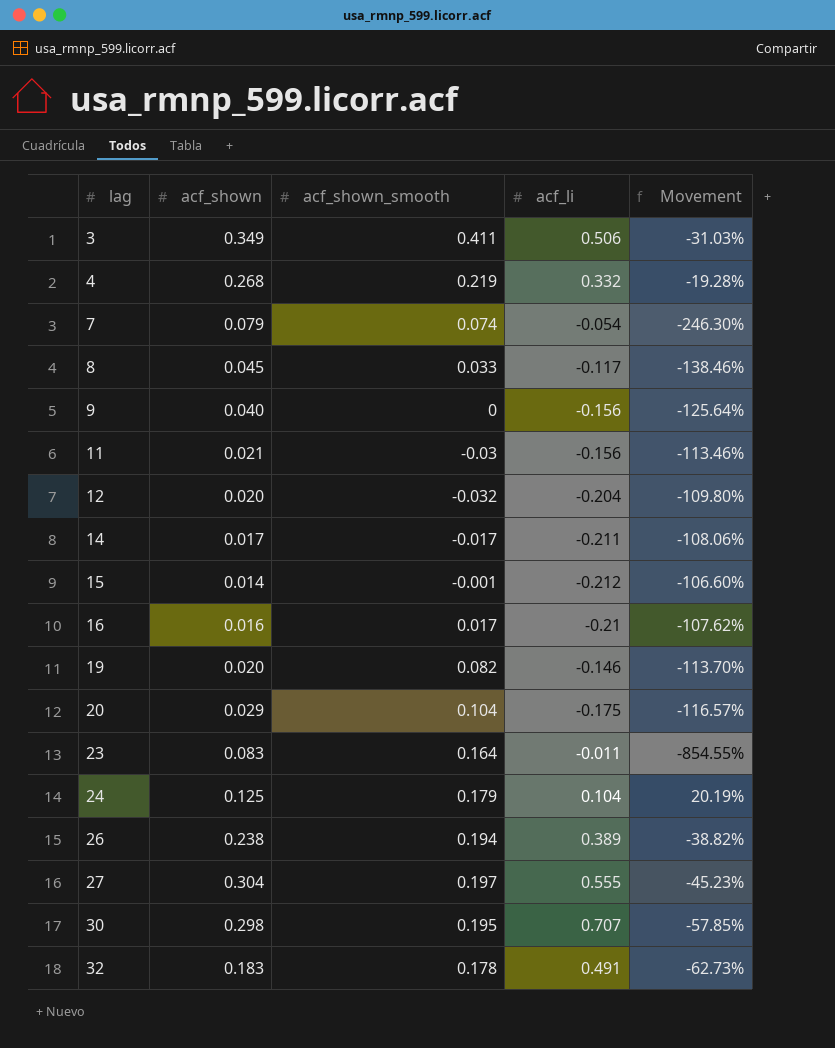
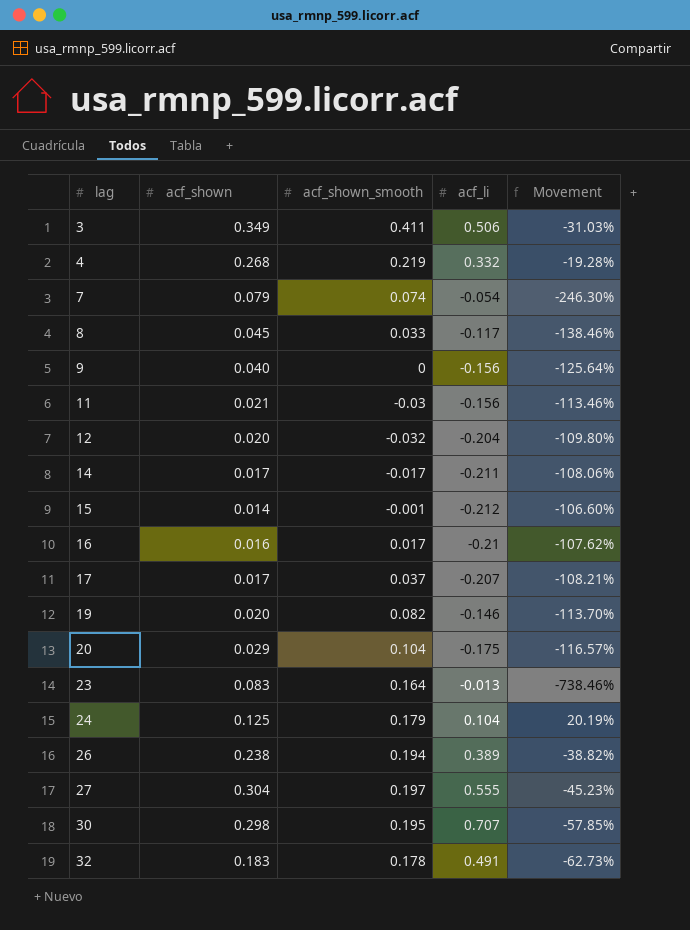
row 17: none -> 0.017 | 0.037 | -0.207 | -108.21%
23 | acf_li: -0.011 -> -0.013
23 | Movement: -854.55% -> -738.46%

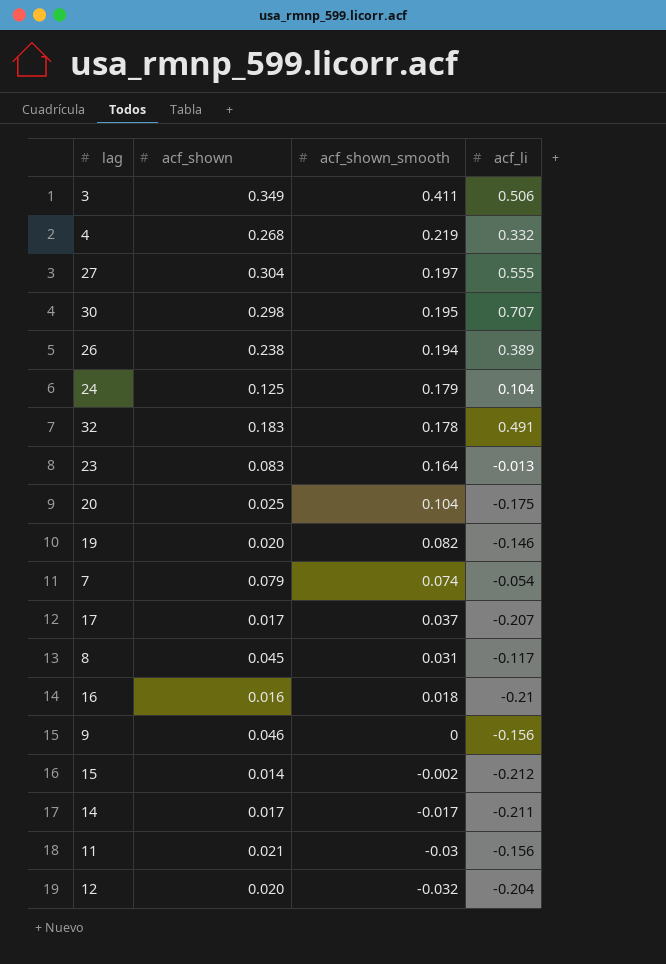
row order: lag ascending -> acf_shown_smooth descending
column Movement | formula: ([acf_shown] - [acf_li]) / [acf_li] -> none
20 | acf_shown: 0.029 -> 0.025
8 | acf_shown_smooth: 0.033 -> 0.031
16 | acf_shown_smooth: 0.017 -> 0.018
9 | acf_shown: 0.040 -> 0.046
15 | acf_shown_smooth: -0.001 -> -0.002

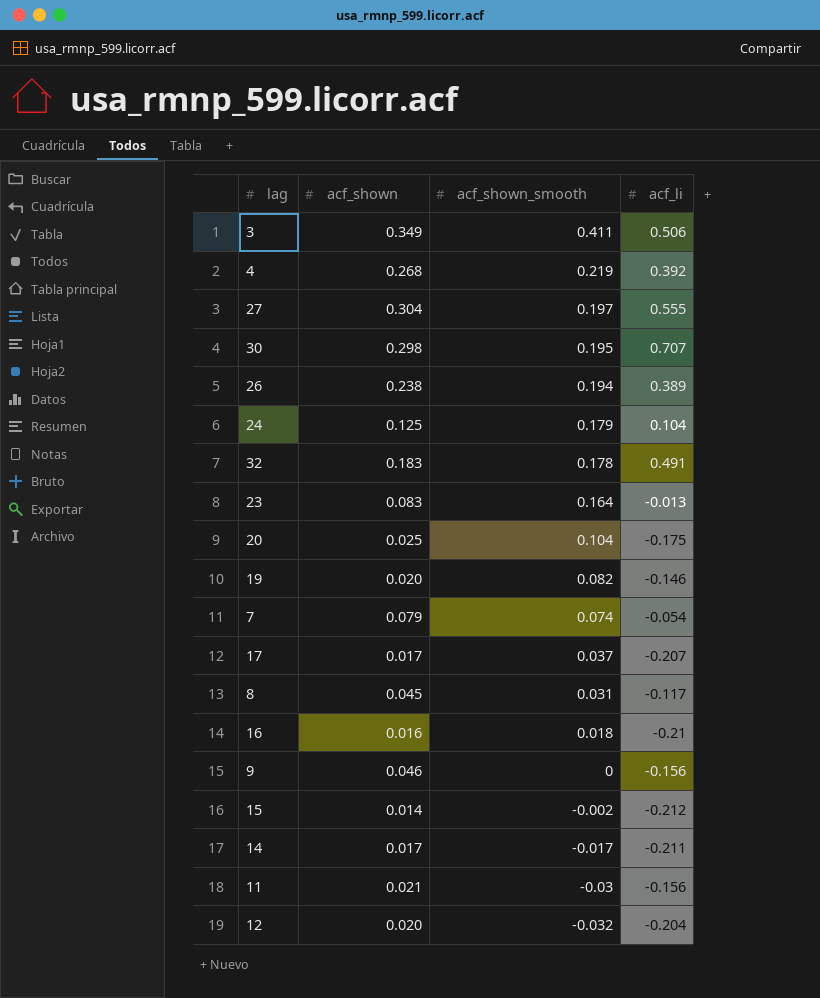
4 | acf_li: 0.332 -> 0.392

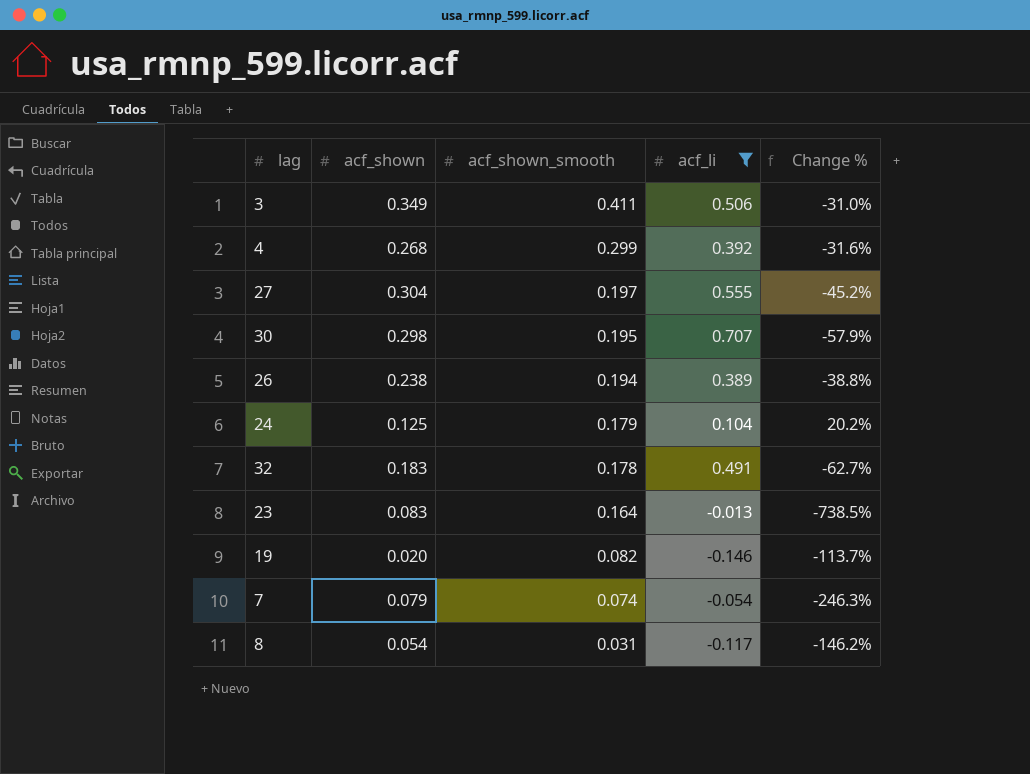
filter: none -> acf_li >= -0.146
column Change % | formula: none -> ([acf_shown] - [acf_li]) / [acf_li]
4 | acf_shown_smooth: 0.219 -> 0.299
8 | acf_shown: 0.045 -> 0.054

